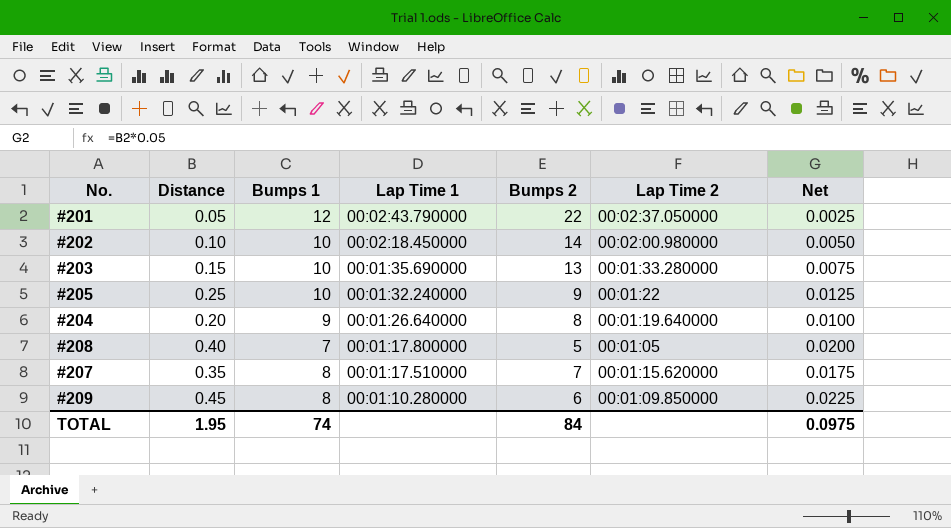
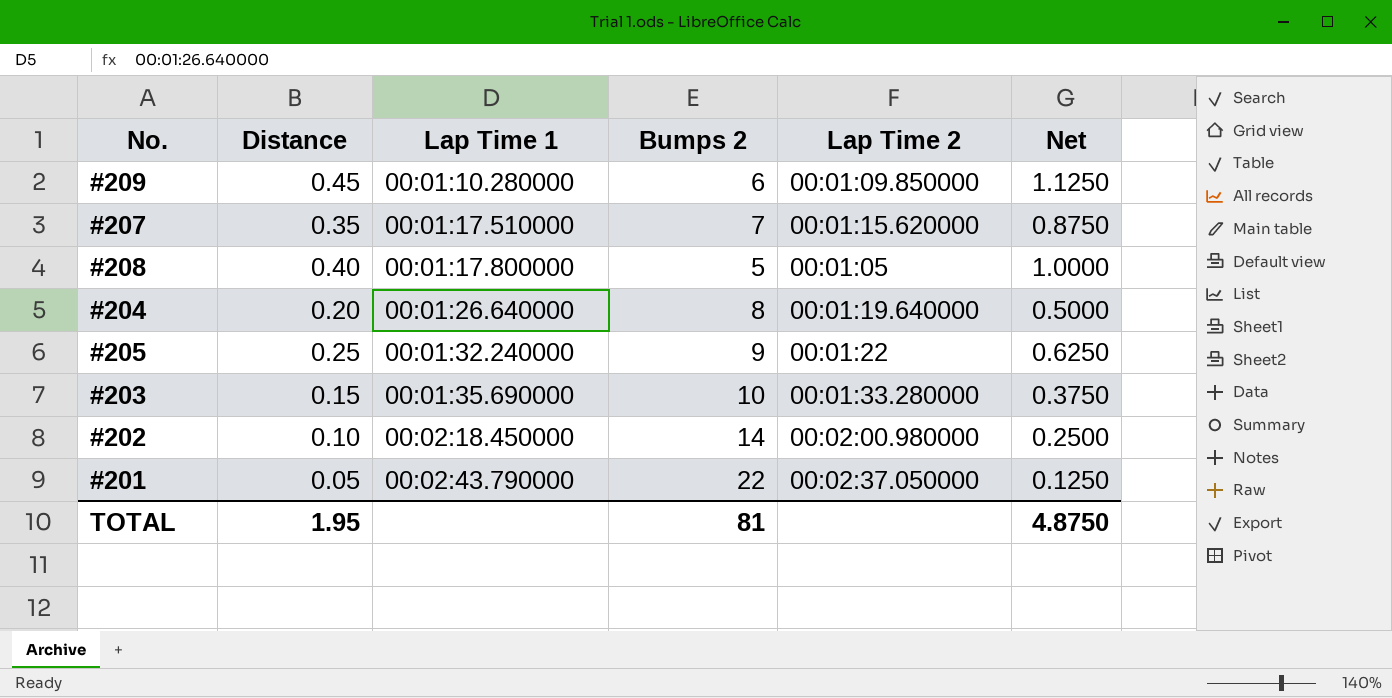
row order: Lap Time 1 descending -> Lap Time 1 ascending
column Bumps 1 | position: 3 -> none
column Net | formula: [Distance] * 0.05 -> [Distance] * 2.5
#203 | Bumps 2: 13 -> 10
TOTAL | Bumps 2: 84 -> 81
TOTAL | Net: 0.0975 -> 4.8750

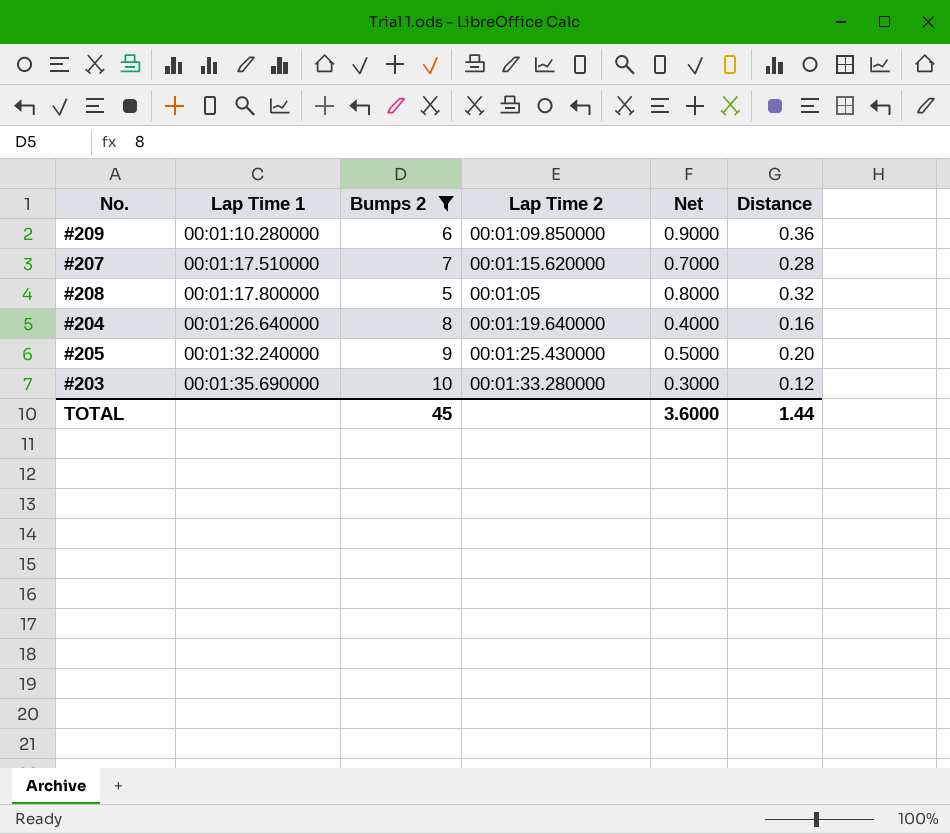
filter: none -> Bumps 2 <= 10
column Distance | position: 2 -> 6
#209 | Net: 1.1250 -> 0.9000
#209 | Distance: 0.45 -> 0.36
#207 | Net: 0.8750 -> 0.7000
#207 | Distance: 0.35 -> 0.28
#208 | Net: 1.0000 -> 0.8000
#208 | Distance: 0.40 -> 0.32
#204 | Net: 0.5000 -> 0.4000
#204 | Distance: 0.20 -> 0.16
#205 | Lap Time 2: 00:01:22 -> 00:01:25.430000
#205 | Net: 0.6250 -> 0.5000
#205 | Distance: 0.25 -> 0.20
#203 | Net: 0.3750 -> 0.3000
#203 | Distance: 0.15 -> 0.12
TOTAL | Bumps 2: 81 -> 45
TOTAL | Net: 4.8750 -> 3.6000
TOTAL | Distance: 1.95 -> 1.44

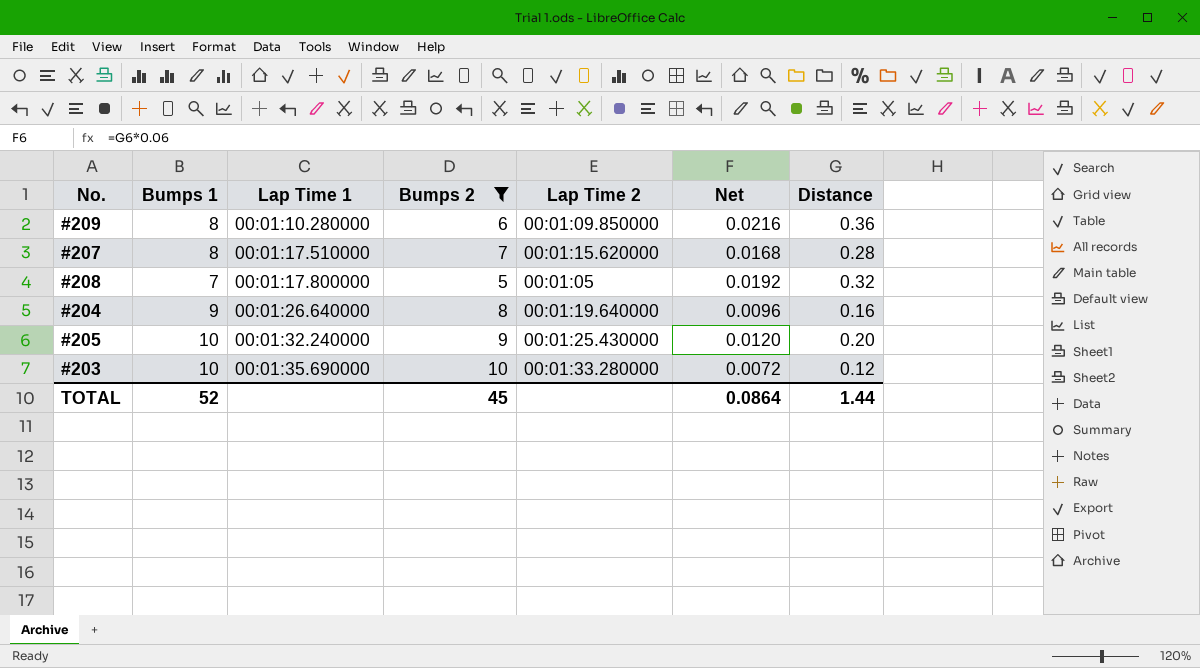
column Bumps 1 | position: none -> 2
column Net | formula: [Distance] * 2.5 -> [Distance] * 0.06
TOTAL | Net: 3.6000 -> 0.0864

